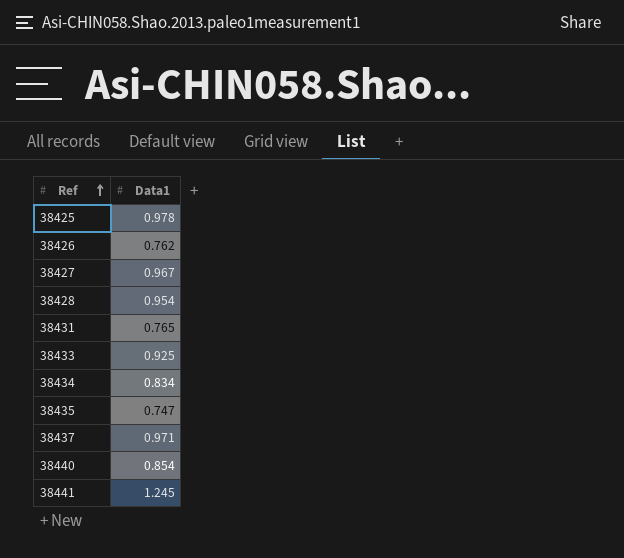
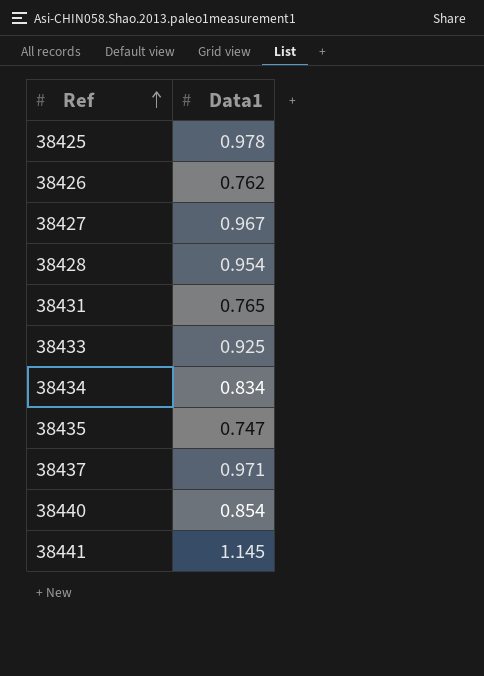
38441 | Data1: 1.245 -> 1.145

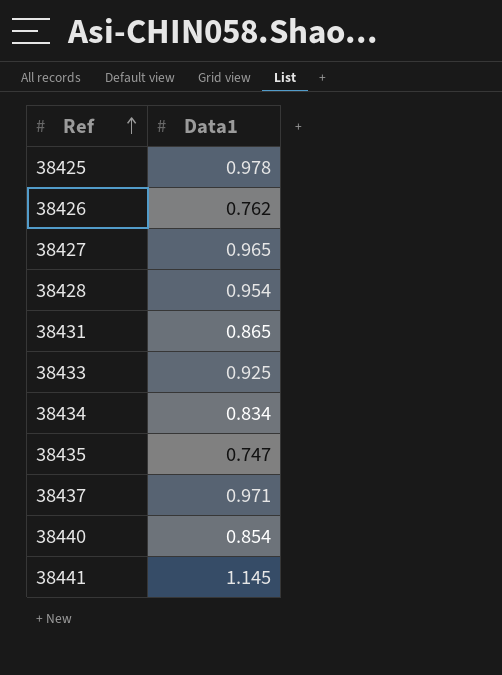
38427 | Data1: 0.967 -> 0.965
38431 | Data1: 0.765 -> 0.865

